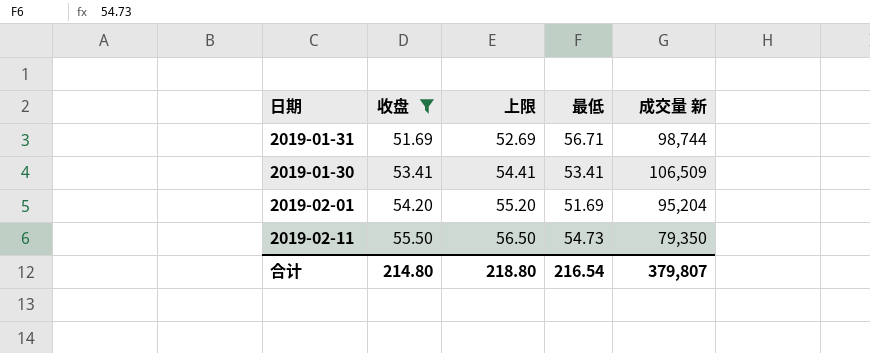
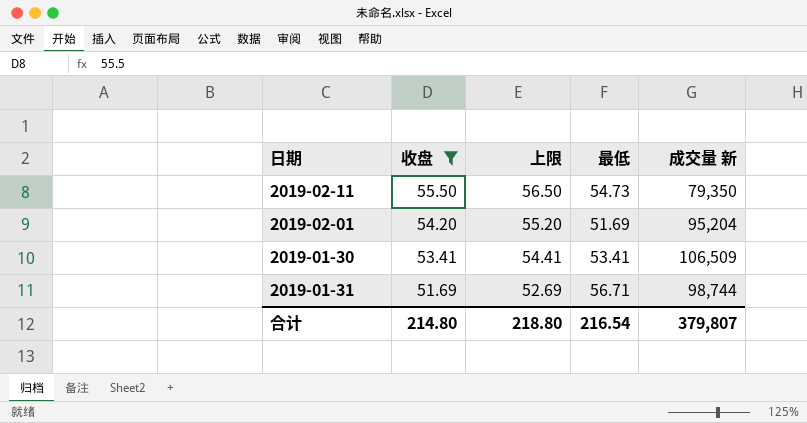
row order: 收盘 ascending -> 收盘 descending

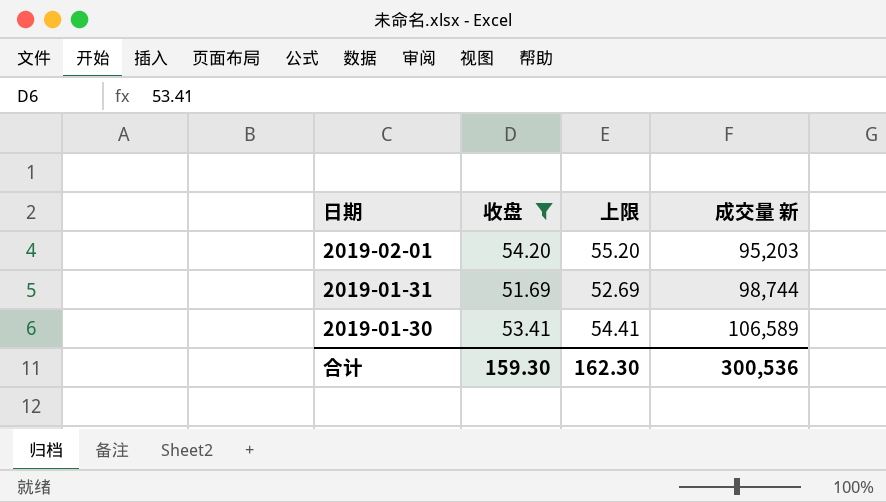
row order: 收盘 descending -> 日期 descending
column 最低 | position: 4 -> none
row 2019-02-11: 55.50 | 56.50 | 54.73 | 79,350 -> none
2019-02-01 | 成交量 新: 95,204 -> 95,203
2019-01-30 | 成交量 新: 106,509 -> 106,589
合计 | 收盘: 214.80 -> 159.30
合计 | 上限: 218.80 -> 162.30
合计 | 成交量 新: 379,807 -> 300,536

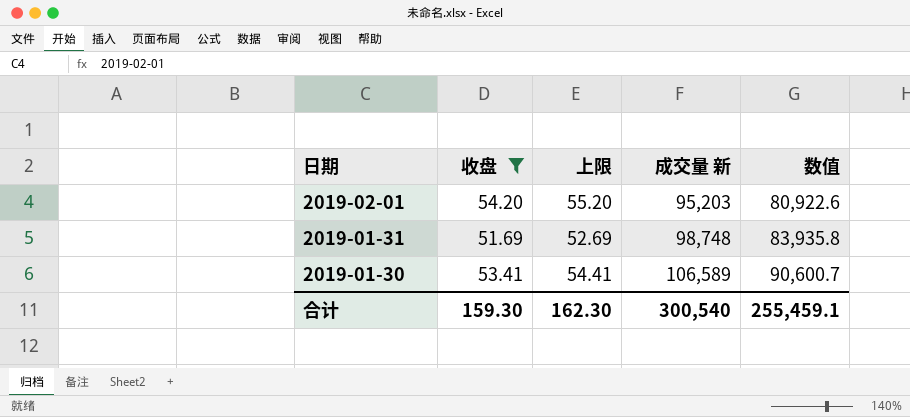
column 数值 | formula: none -> [成交量 新] * 0.85
2019-01-31 | 成交量 新: 98,744 -> 98,748
合计 | 成交量 新: 300,536 -> 300,540

